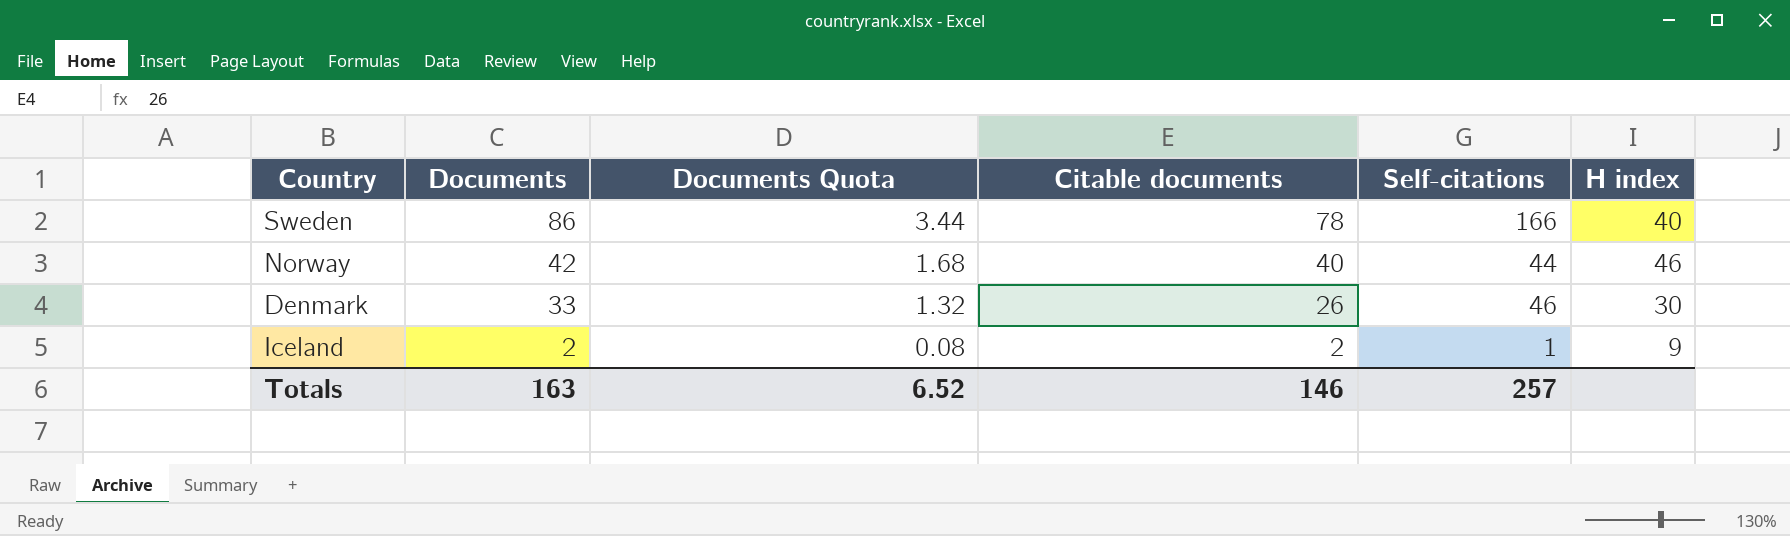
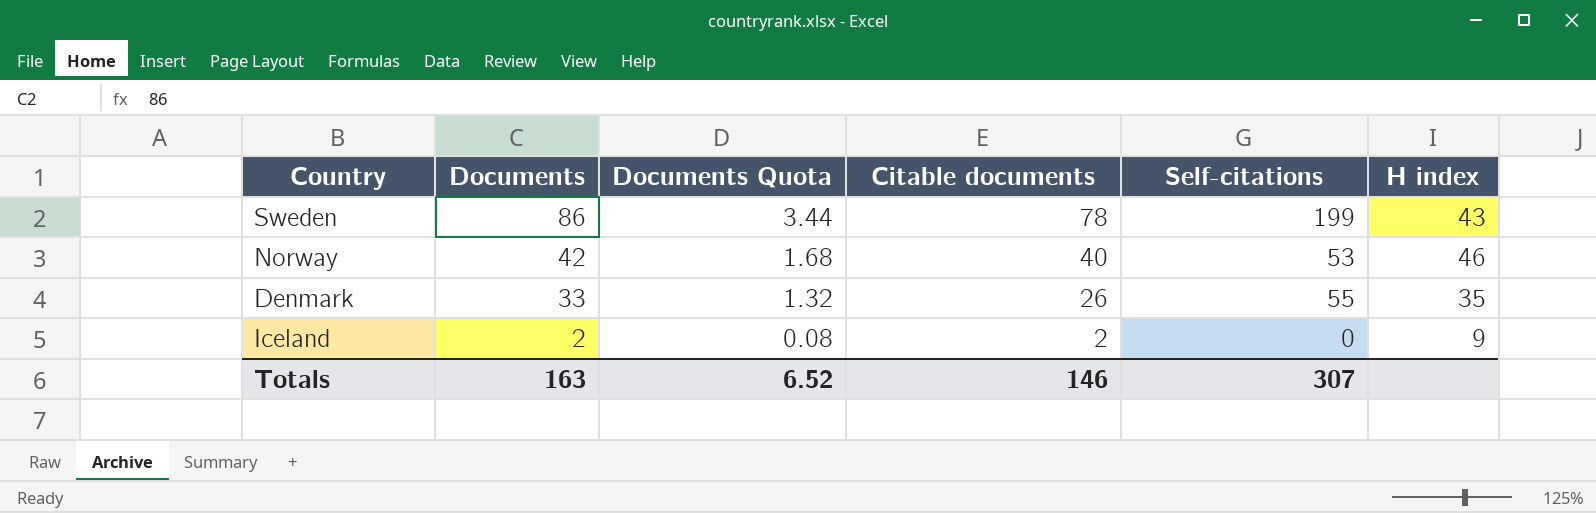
Sweden | Self-citations: 166 -> 199
Sweden | H index: 40 -> 43
Norway | Self-citations: 44 -> 53
Denmark | Self-citations: 46 -> 55
Denmark | H index: 30 -> 35
Iceland | Self-citations: 1 -> 0
Totals | Self-citations: 257 -> 307

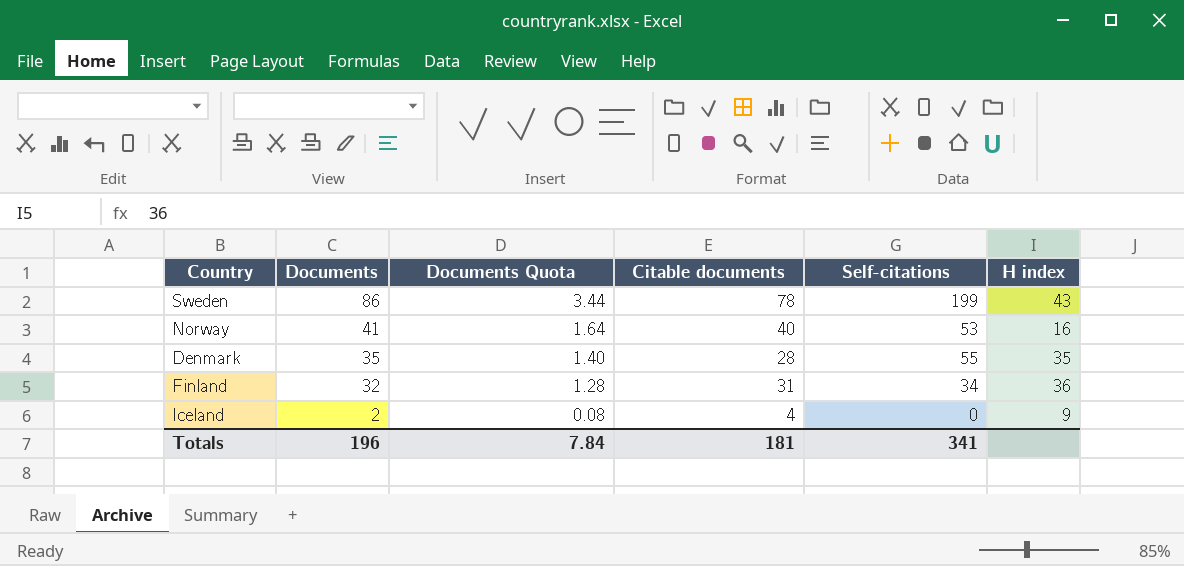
Norway | Documents: 42 -> 41
Norway | Documents Quota: 1.68 -> 1.64
Norway | H index: 46 -> 16
Denmark | Documents: 33 -> 35
Denmark | Documents Quota: 1.32 -> 1.40
Denmark | Citable documents: 26 -> 28
row Finland: none -> 32 | 1.28 | 31 | 34 | 36
Iceland | Citable documents: 2 -> 4
Totals | Documents: 163 -> 196
Totals | Documents Quota: 6.52 -> 7.84
Totals | Citable documents: 146 -> 181
Totals | Self-citations: 307 -> 341

